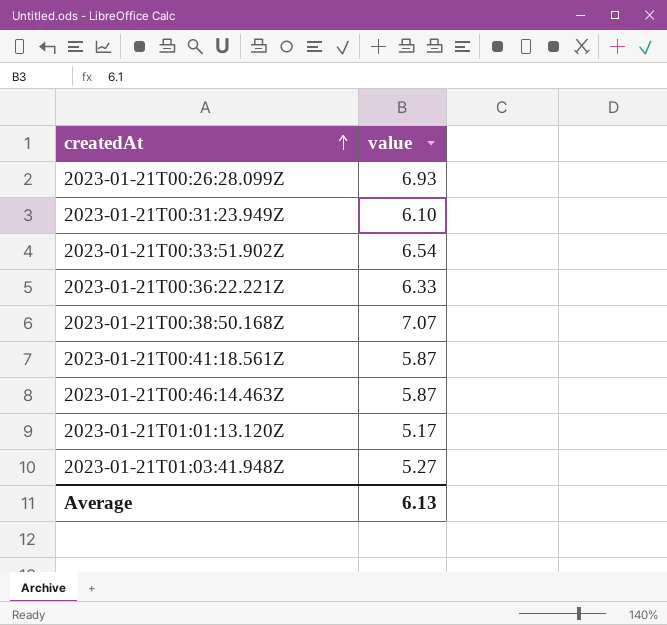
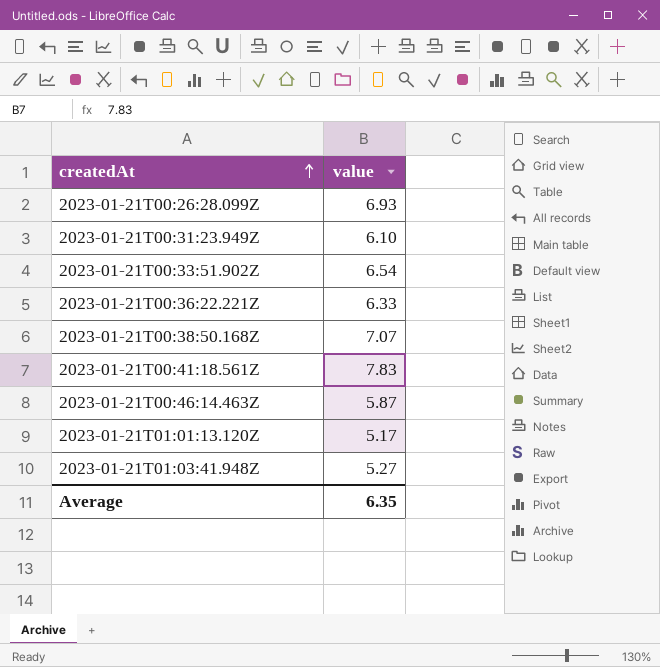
2023-01-21T00:41:18.561Z | value: 5.87 -> 7.83
Average | value: 6.13 -> 6.35

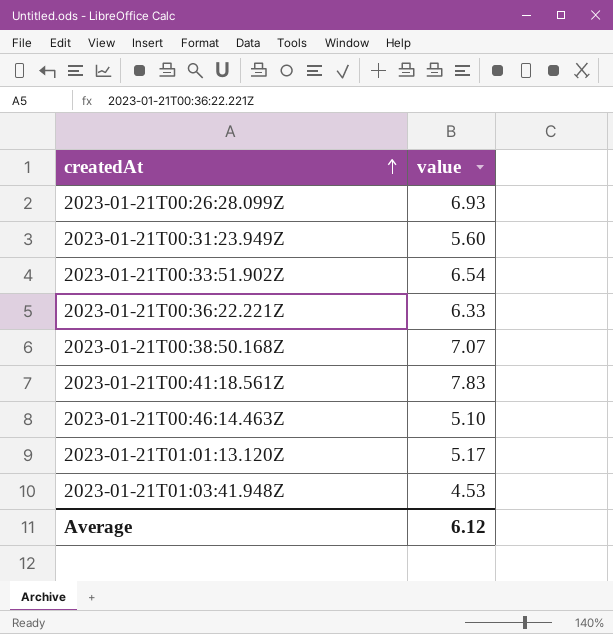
2023-01-21T00:31:23.949Z | value: 6.10 -> 5.60
2023-01-21T00:46:14.463Z | value: 5.87 -> 5.10
2023-01-21T01:03:41.948Z | value: 5.27 -> 4.53
Average | value: 6.35 -> 6.12

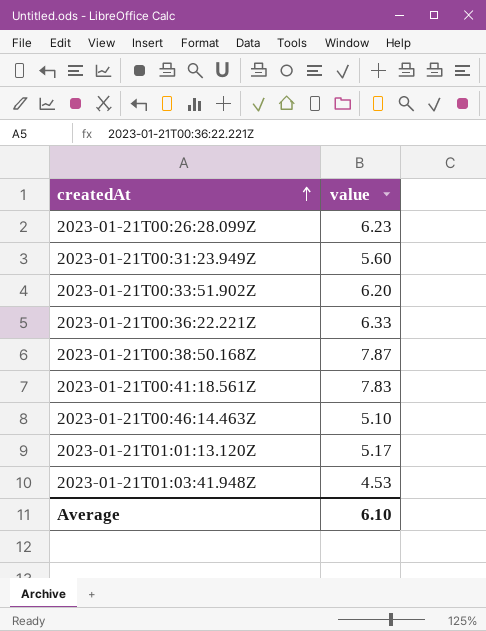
2023-01-21T00:26:28.099Z | value: 6.93 -> 6.23
2023-01-21T00:33:51.902Z | value: 6.54 -> 6.20
2023-01-21T00:38:50.168Z | value: 7.07 -> 7.87
Average | value: 6.12 -> 6.10

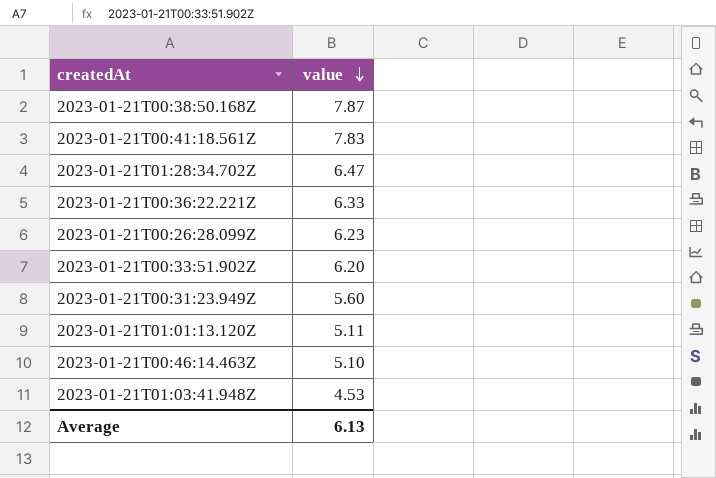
row order: createdAt ascending -> value descending
row 2023-01-21T01:28:34.702Z: none -> 6.47
2023-01-21T01:01:13.120Z | value: 5.17 -> 5.11
Average | value: 6.10 -> 6.13

